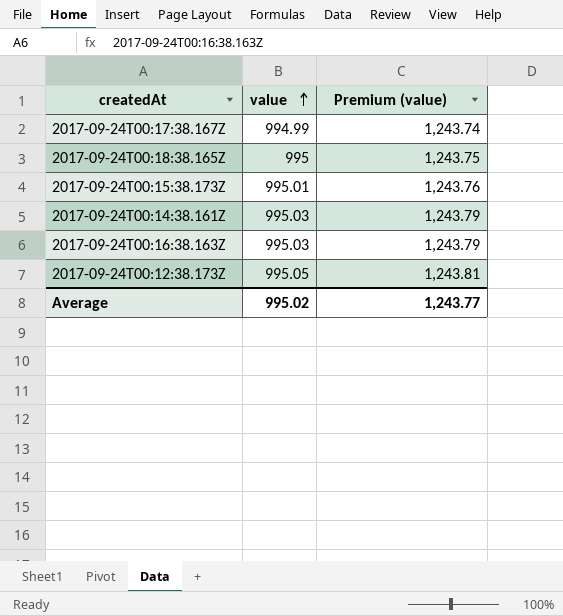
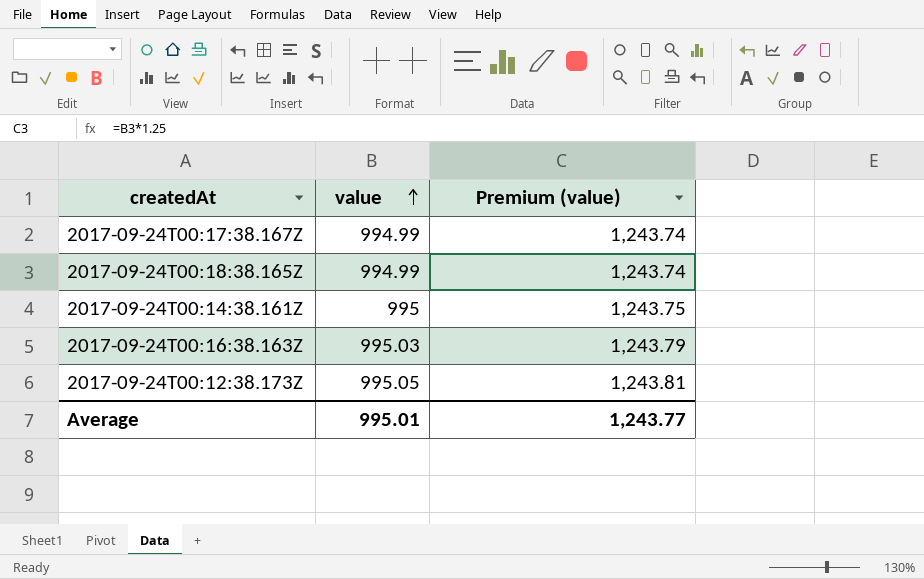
row 2017-09-24T00:15:38.173Z: 995.01 | 1,243.76 -> none
2017-09-24T00:18:38.165Z | value: 995 -> 994.99
2017-09-24T00:18:38.165Z | Premium (value): 1,243.75 -> 1,243.74
2017-09-24T00:14:38.161Z | value: 995.03 -> 995
2017-09-24T00:14:38.161Z | Premium (value): 1,243.79 -> 1,243.75
Average | value: 995.02 -> 995.01

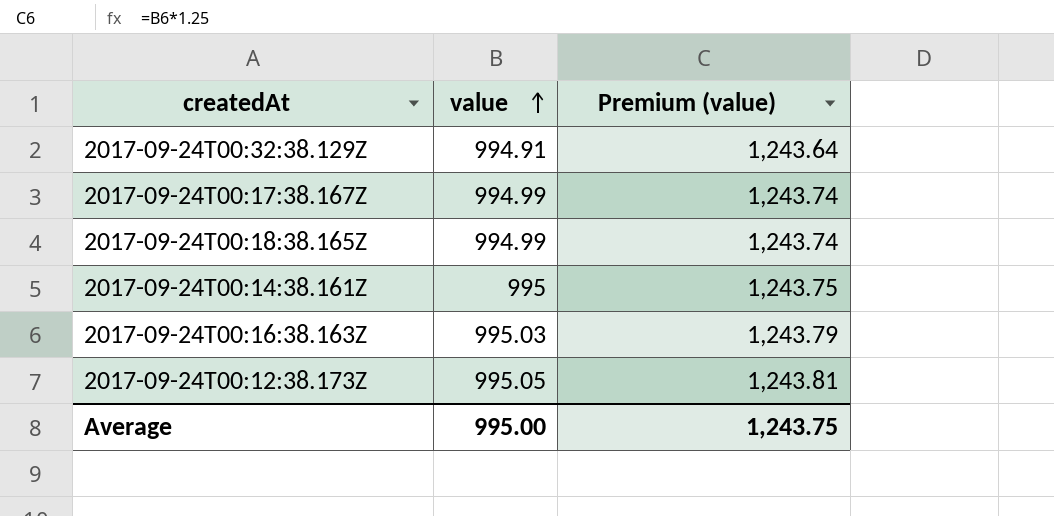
row 2017-09-24T00:32:38.129Z: none -> 994.91 | 1,243.64
Average | value: 995.01 -> 995.00
Average | Premium (value): 1,243.77 -> 1,243.75

